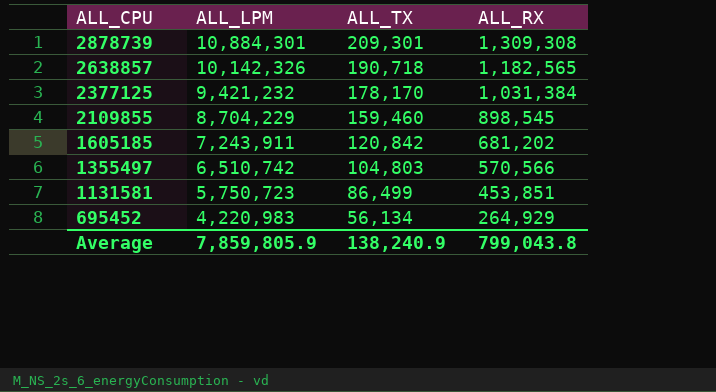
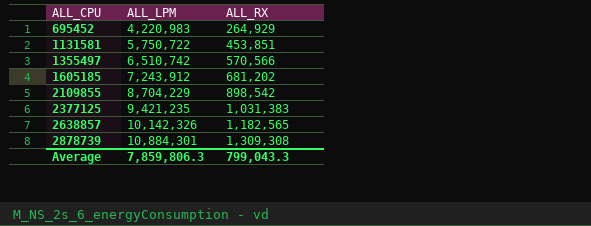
row order: ALL_CPU descending -> ALL_CPU ascending
column ALL_TX | position: 3 -> none
1131581 | ALL_LPM: 5,750,723 -> 5,750,722
1605185 | ALL_LPM: 7,243,911 -> 7,243,912
2109855 | ALL_RX: 898,545 -> 898,542
2377125 | ALL_LPM: 9,421,232 -> 9,421,235
2377125 | ALL_RX: 1,031,384 -> 1,031,383
Average | ALL_LPM: 7,859,805.9 -> 7,859,806.3
Average | ALL_RX: 799,043.8 -> 799,043.3

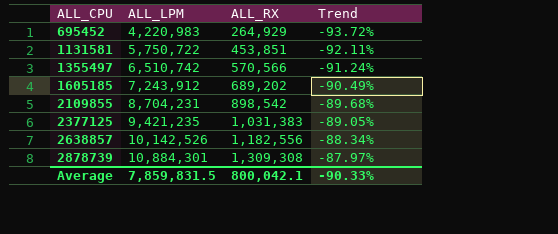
column Trend | formula: none -> ([ALL_RX] - [ALL_LPM]) / [ALL_LPM]
1605185 | ALL_RX: 681,202 -> 689,202
2109855 | ALL_LPM: 8,704,229 -> 8,704,231
2638857 | ALL_LPM: 10,142,326 -> 10,142,526
2638857 | ALL_RX: 1,182,565 -> 1,182,556
Average | ALL_LPM: 7,859,806.3 -> 7,859,831.5
Average | ALL_RX: 799,043.3 -> 800,042.1

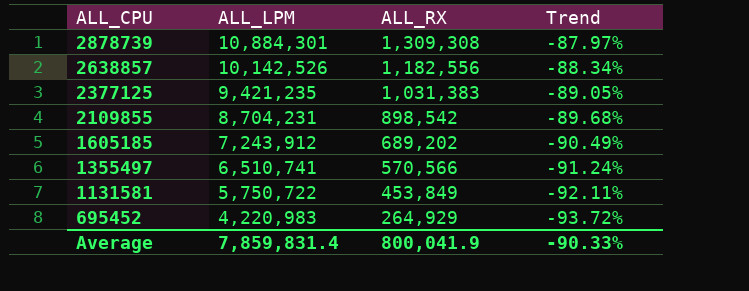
row order: ALL_CPU ascending -> ALL_CPU descending
1355497 | ALL_LPM: 6,510,742 -> 6,510,741
1131581 | ALL_RX: 453,851 -> 453,849
Average | ALL_LPM: 7,859,831.5 -> 7,859,831.4
Average | ALL_RX: 800,042.1 -> 800,041.9

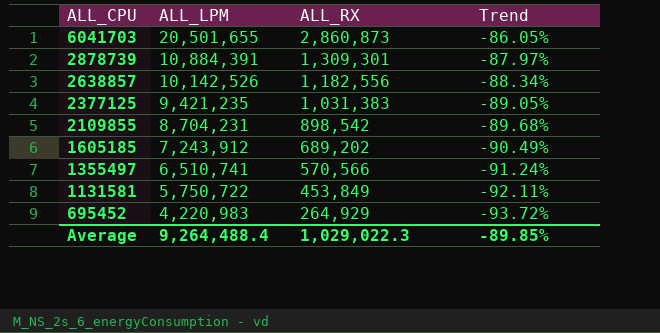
row 6041703: none -> 20,501,655 | 2,860,873 | -86.05%
2878739 | ALL_LPM: 10,884,301 -> 10,884,391
2878739 | ALL_RX: 1,309,308 -> 1,309,301
Average | ALL_LPM: 7,859,831.4 -> 9,264,488.4
Average | ALL_RX: 800,041.9 -> 1,029,022.3
Average | Trend: -90.33% -> -89.85%

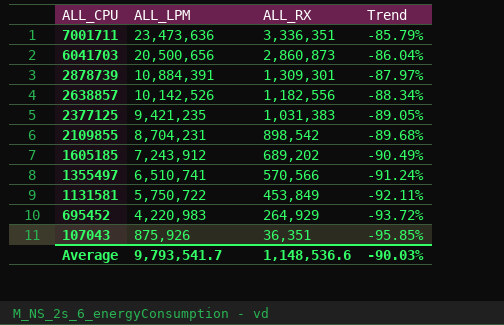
row 7001711: none -> 23,473,636 | 3,336,351 | -85.79%
6041703 | ALL_LPM: 20,501,655 -> 20,500,656
6041703 | Trend: -86.05% -> -86.04%
row 107043: none -> 875,926 | 36,351 | -95.85%
Average | ALL_LPM: 9,264,488.4 -> 9,793,541.7
Average | ALL_RX: 1,029,022.3 -> 1,148,536.6
Average | Trend: -89.85% -> -90.03%

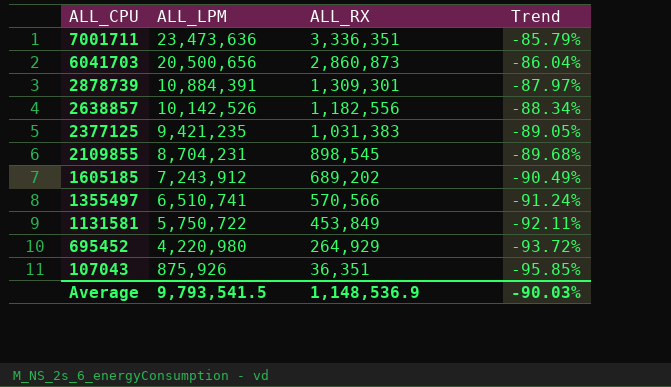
2109855 | ALL_RX: 898,542 -> 898,545
695452 | ALL_LPM: 4,220,983 -> 4,220,980
Average | ALL_LPM: 9,793,541.7 -> 9,793,541.5
Average | ALL_RX: 1,148,536.6 -> 1,148,536.9

